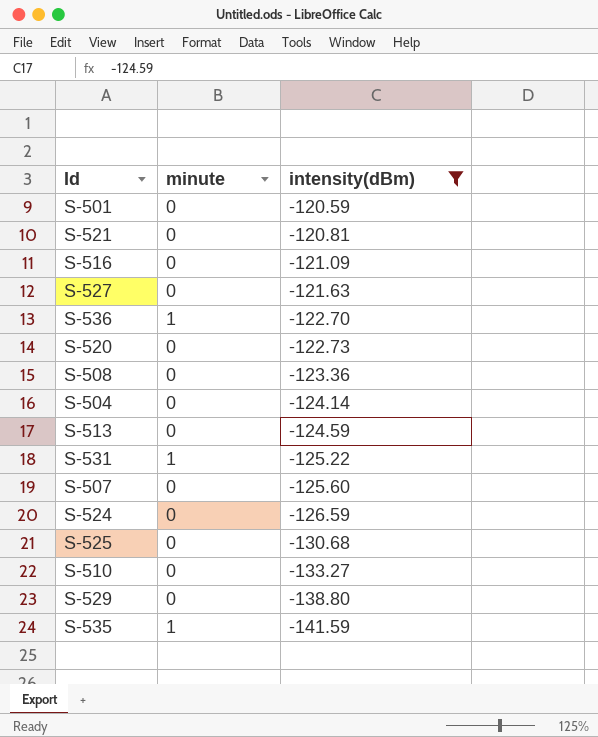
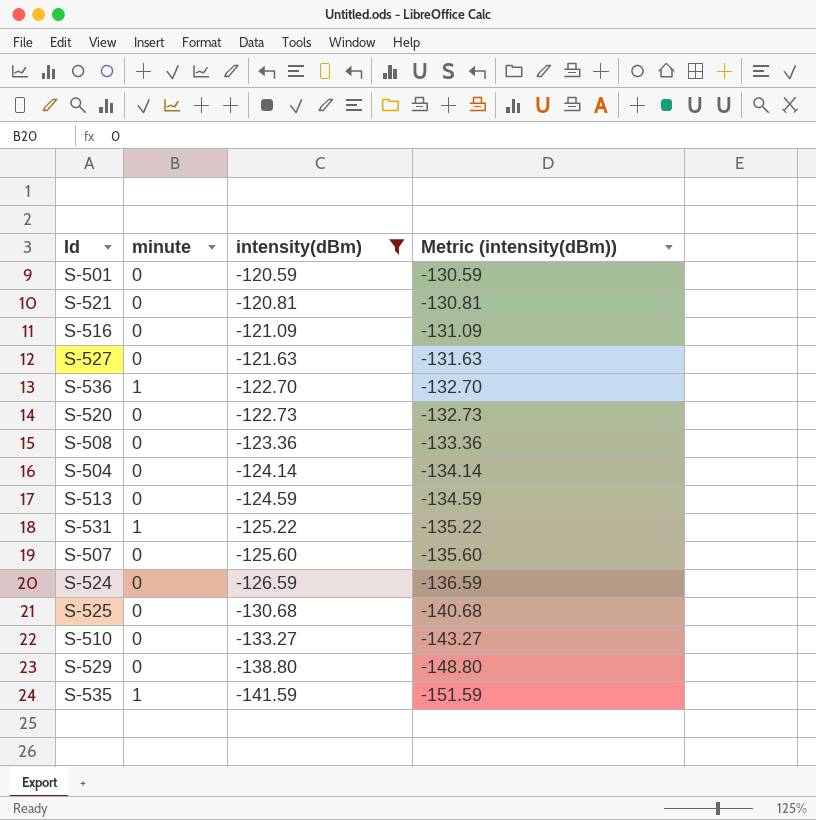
column Metric (intensity(dBm)) | formula: none -> [intensity(dBm)] - 10

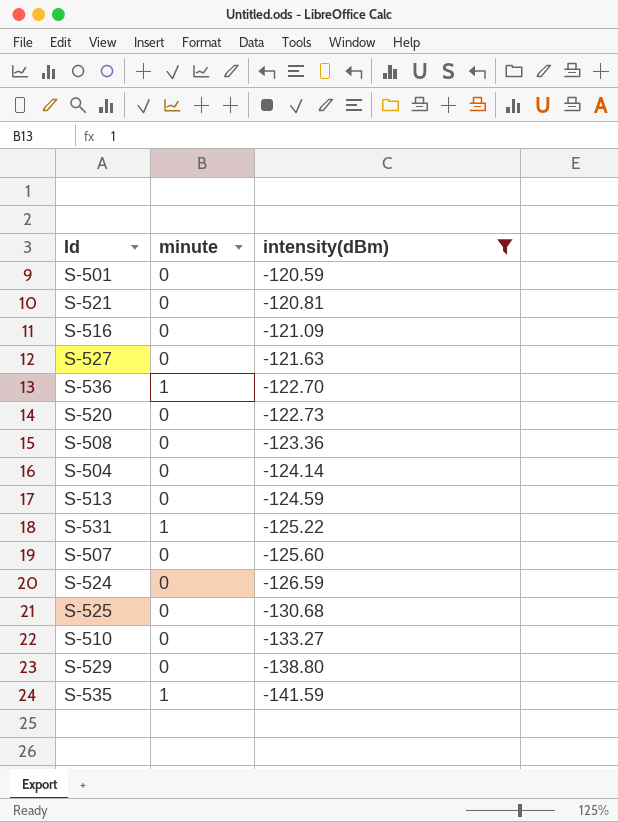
column Metric (intensity(dBm)) | formula: [intensity(dBm)] - 10 -> none

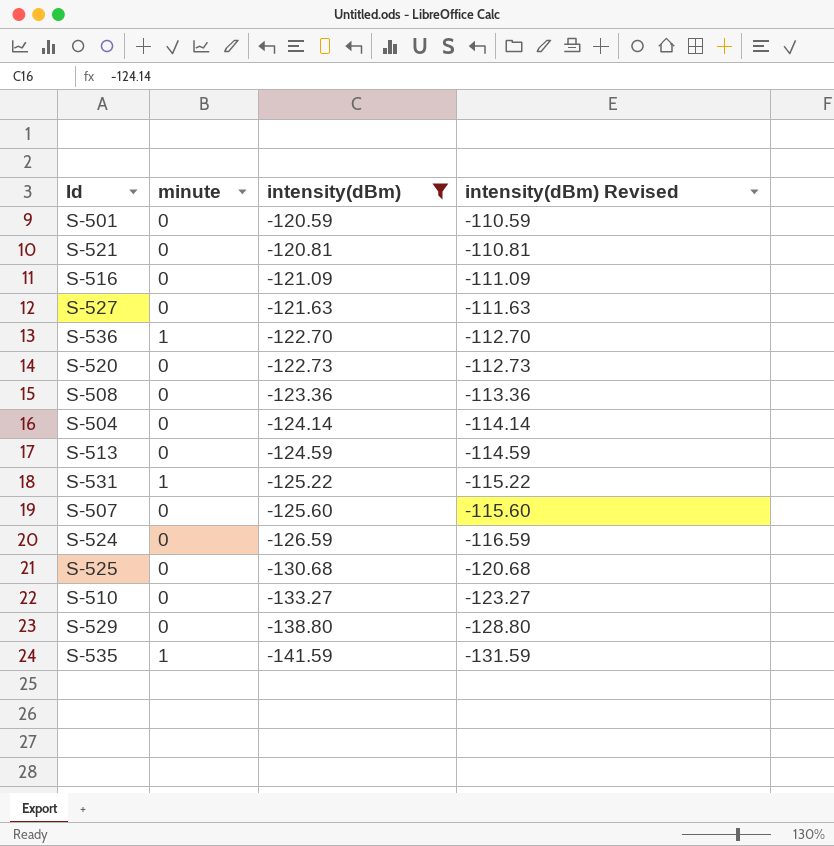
column intensity(dBm) Revised | formula: none -> [intensity(dBm)] + 10

